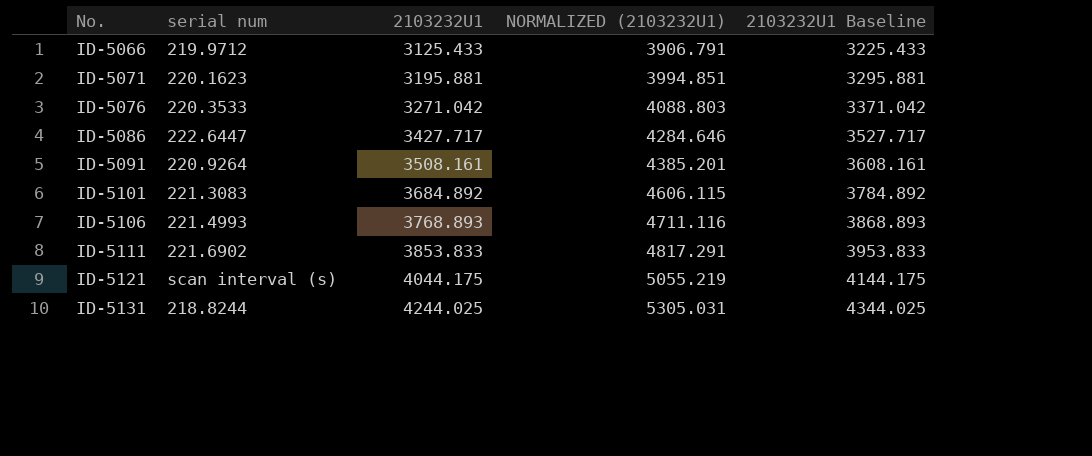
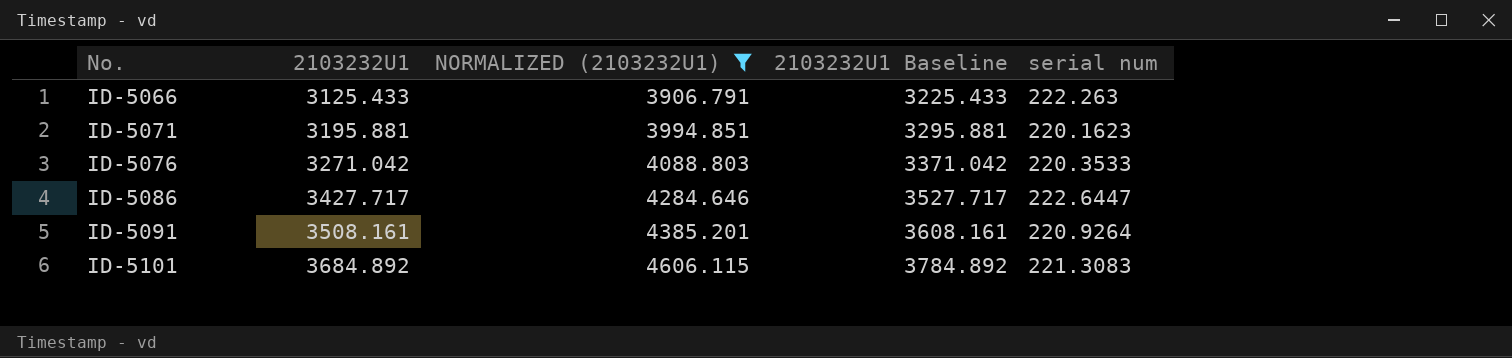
filter: none -> NORMALIZED (2103232U1) <= 4606.115
column serial num | position: 2 -> 5
ID-5066 | serial num: 219.9712 -> 222.263

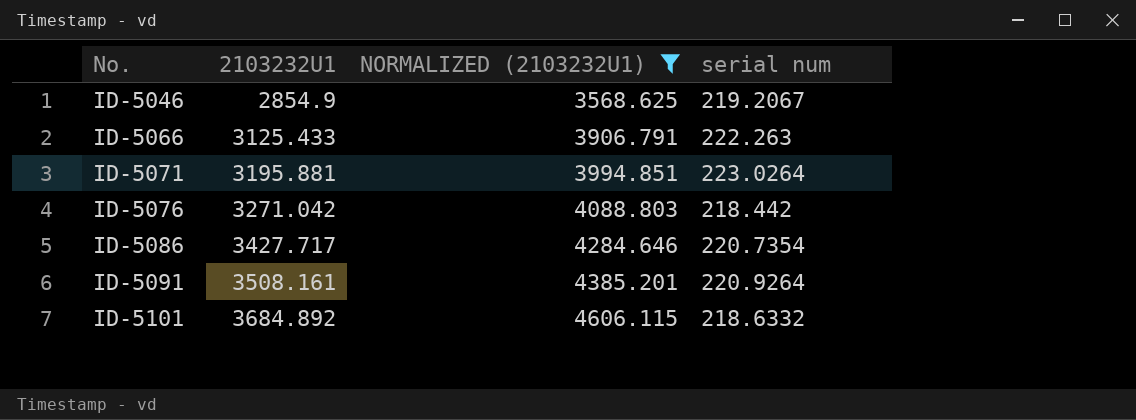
column 2103232U1 Baseline | formula: [2103232U1] + 100 -> none
row ID-5046: none -> 2854.9 | 3568.625 | 219.2067
ID-5071 | serial num: 220.1623 -> 223.0264
ID-5076 | serial num: 220.3533 -> 218.442
ID-5086 | serial num: 222.6447 -> 220.7354
ID-5101 | serial num: 221.3083 -> 218.6332

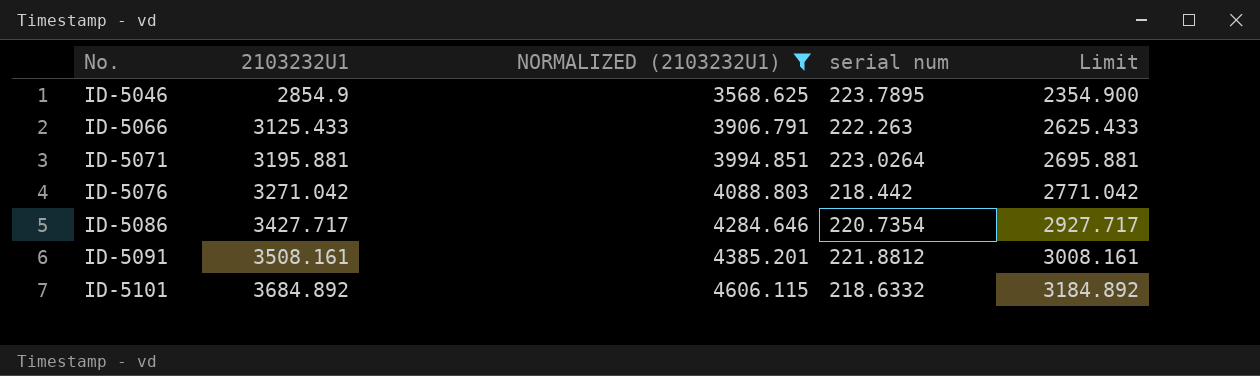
column Limit | formula: none -> [2103232U1] - 500
ID-5046 | serial num: 219.2067 -> 223.7895
ID-5091 | serial num: 220.9264 -> 221.8812

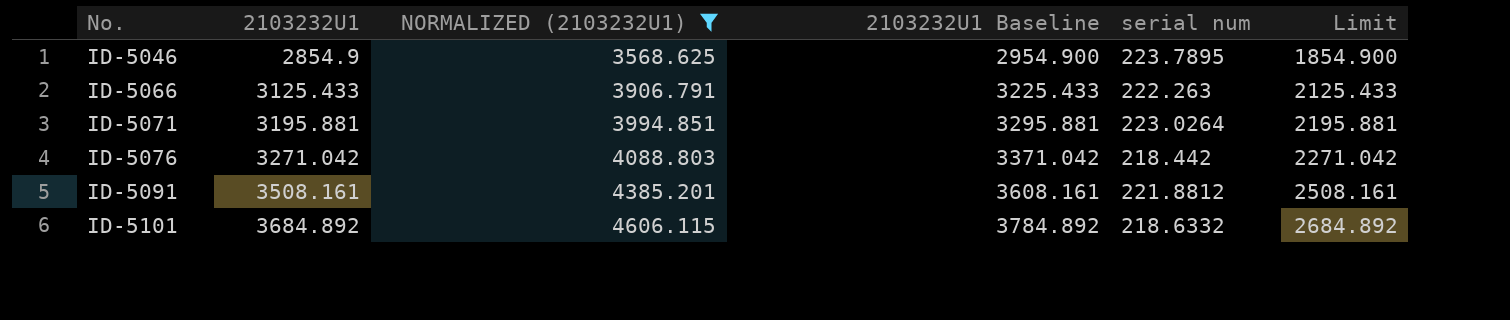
column 2103232U1 Baseline | formula: none -> [2103232U1] + 100
column Limit | formula: [2103232U1] - 500 -> [2103232U1] - 1000
row ID-5086: 3427.717 | 4284.646 | 220.7354 | 2927.717 -> none

